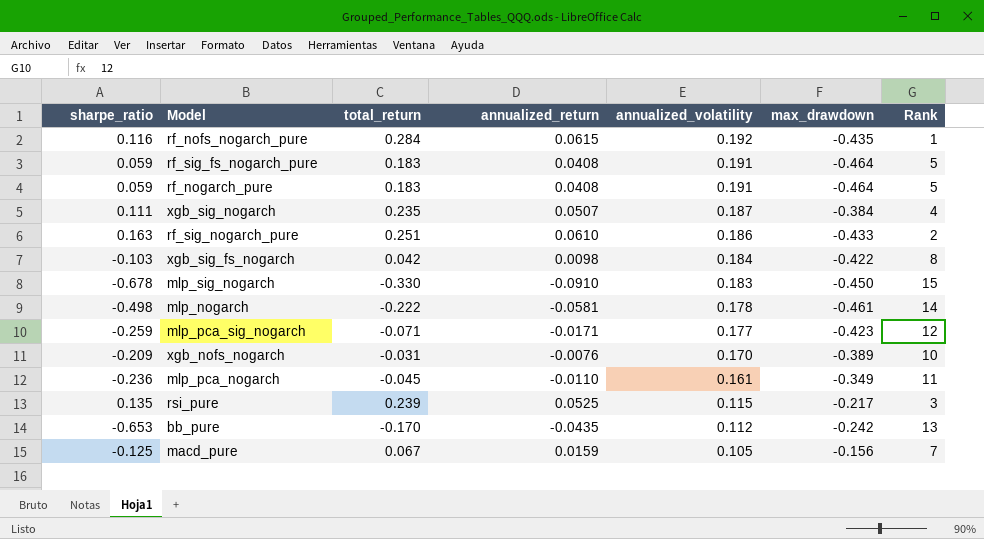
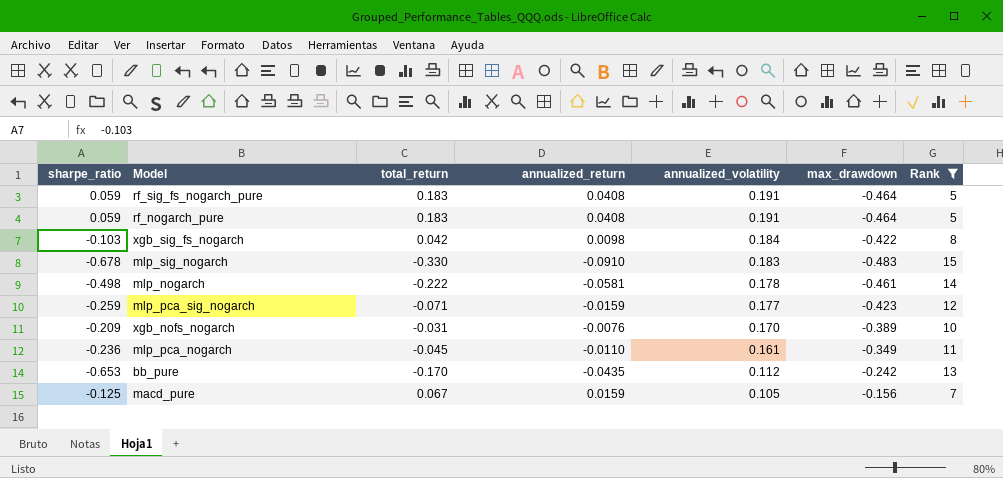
filter: none -> Rank >= 5
mlp_sig_nogarch | max_drawdown: -0.450 -> -0.483
mlp_pca_sig_nogarch | annualized_return: -0.0171 -> -0.0159

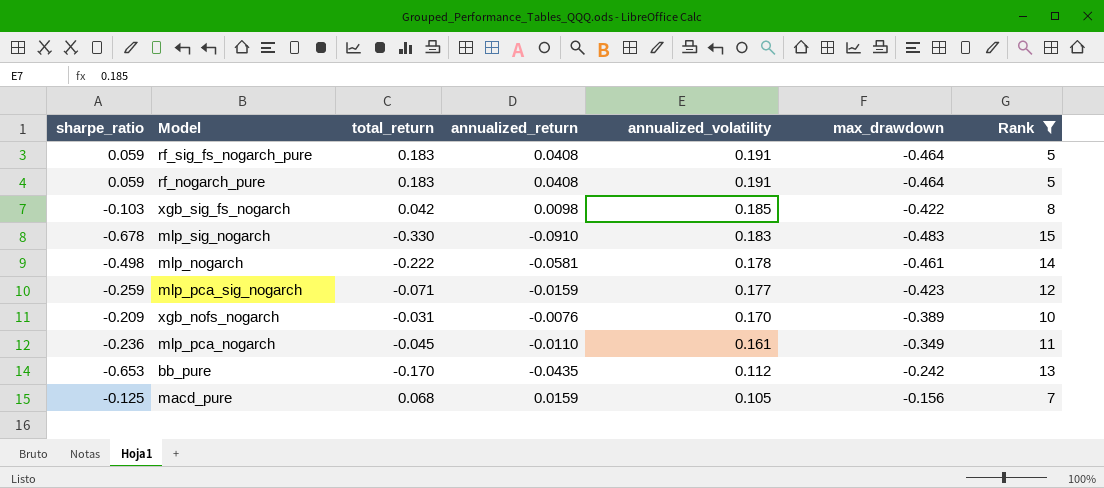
xgb_sig_fs_nogarch | annualized_volatility: 0.184 -> 0.185
macd_pure | total_return: 0.067 -> 0.068

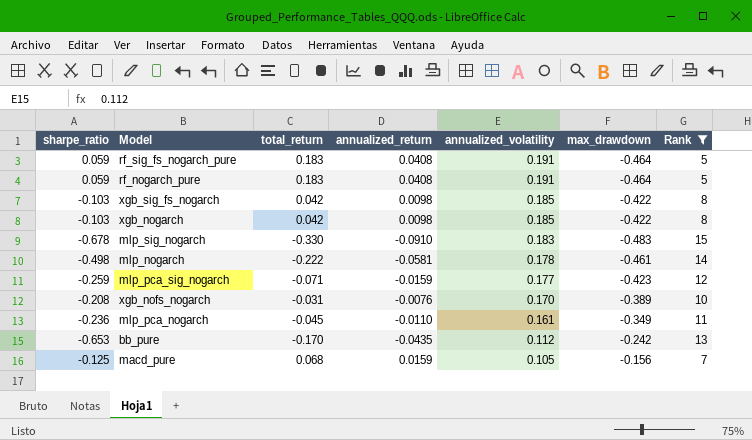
row xgb_nogarch: none -> -0.103 | 0.042 | 0.0098 | 0.185 | -0.422 | 8
xgb_nofs_nogarch | sharpe_ratio: -0.209 -> -0.208

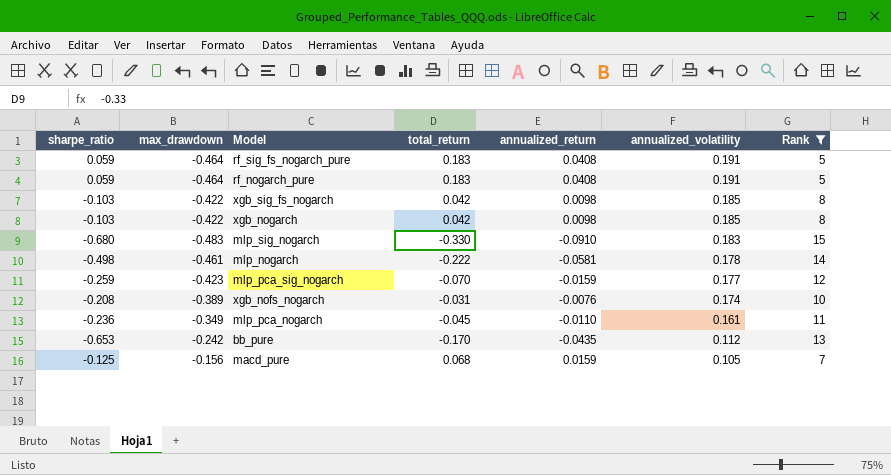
column max_drawdown | position: 6 -> 2
mlp_sig_nogarch | sharpe_ratio: -0.678 -> -0.680
mlp_pca_sig_nogarch | total_return: -0.071 -> -0.070
xgb_nofs_nogarch | annualized_volatility: 0.170 -> 0.174

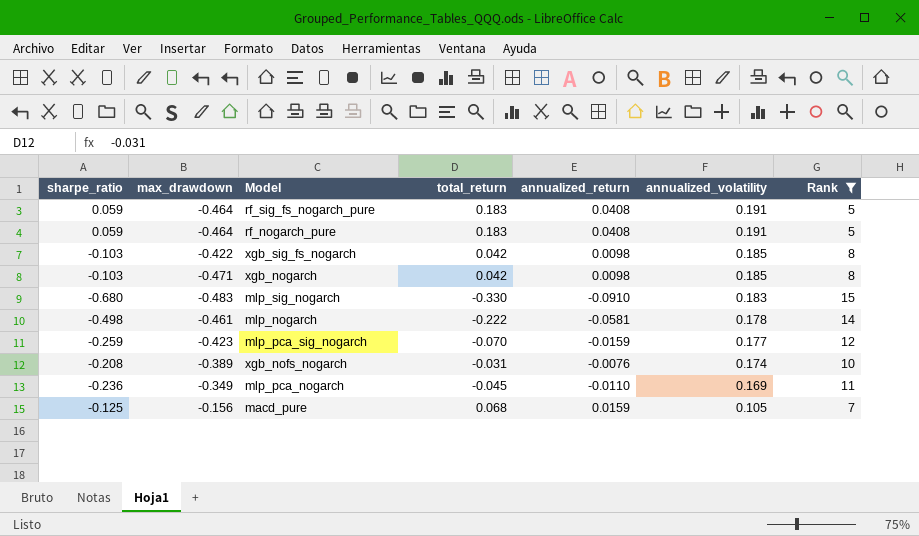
row bb_pure: -0.653 | -0.242 | -0.170 | -0.0435 | 0.112 | 13 -> none
xgb_nogarch | max_drawdown: -0.422 -> -0.471
mlp_pca_nogarch | annualized_volatility: 0.161 -> 0.169

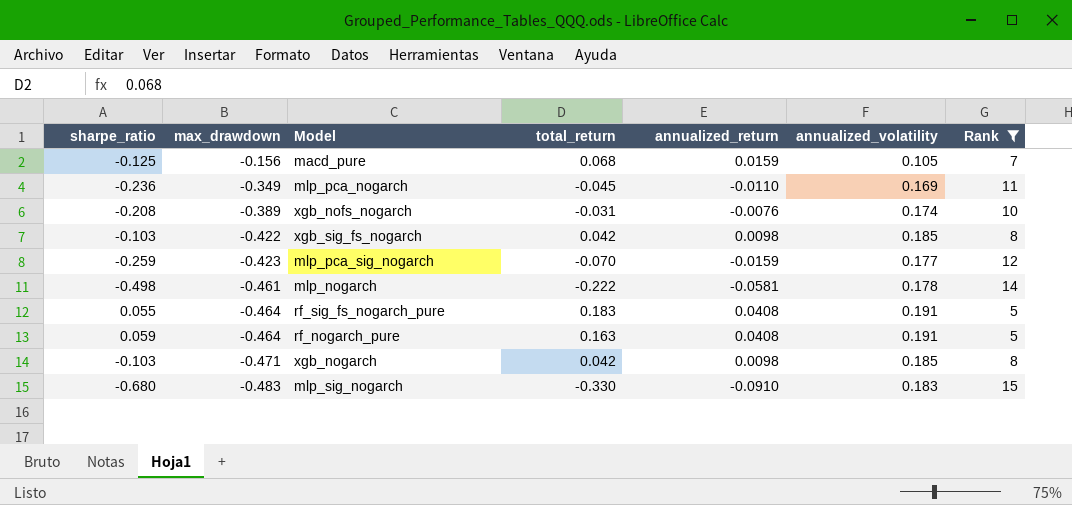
row order: annualized_volatility descending -> max_drawdown descending
rf_sig_fs_nogarch_pure | sharpe_ratio: 0.059 -> 0.055
rf_nogarch_pure | total_return: 0.183 -> 0.163

